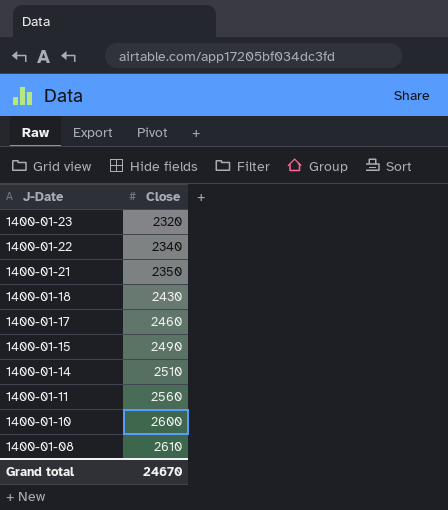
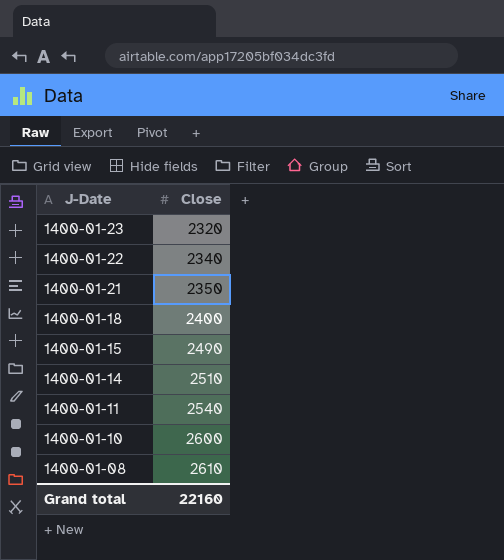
row 1400-01-17: 2460 -> none
1400-01-18 | Close: 2430 -> 2400
1400-01-11 | Close: 2560 -> 2540
Grand total | Close: 24670 -> 22160

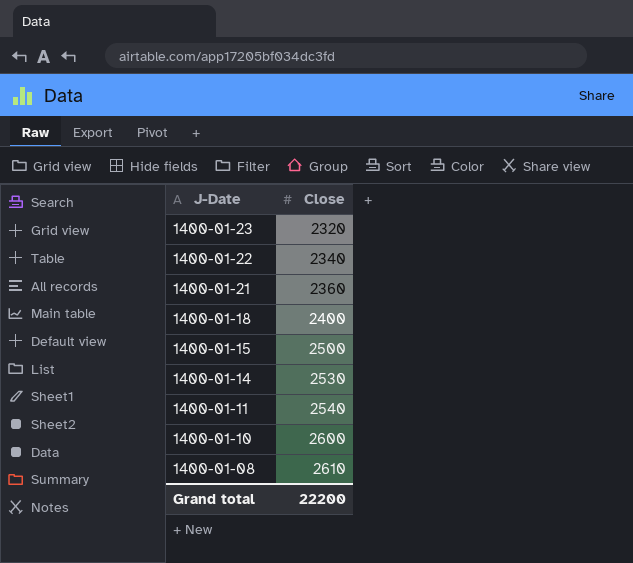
1400-01-21 | Close: 2350 -> 2360
1400-01-15 | Close: 2490 -> 2500
1400-01-14 | Close: 2510 -> 2530
Grand total | Close: 22160 -> 22200

